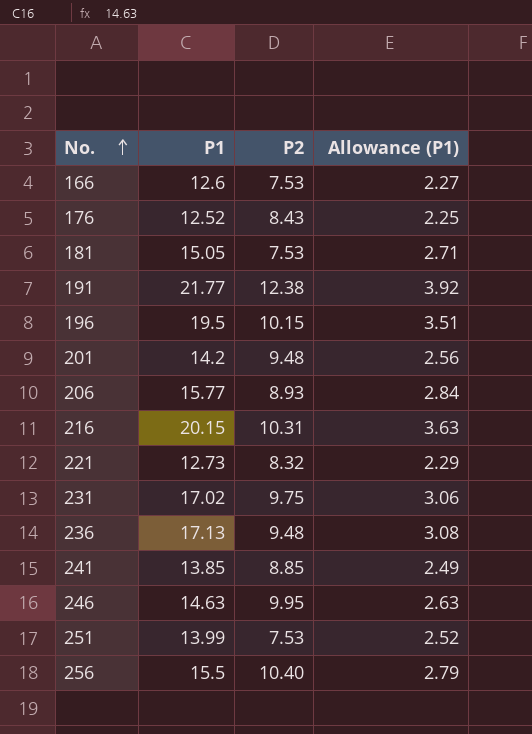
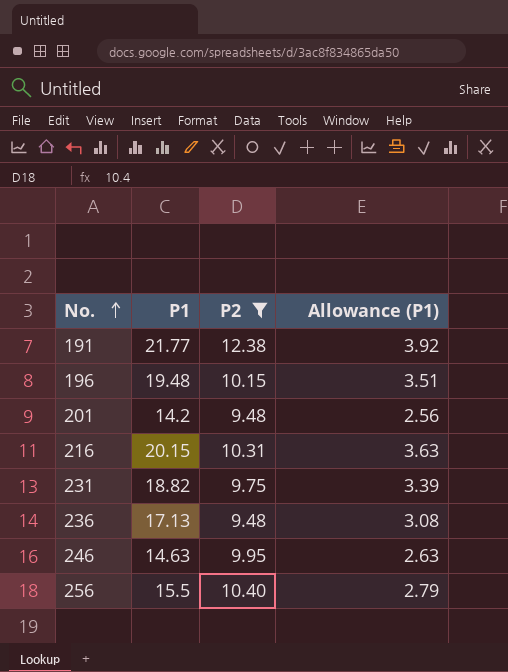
filter: none -> P2 >= 9.48
196 | P1: 19.5 -> 19.48
231 | P1: 17.02 -> 18.82
231 | Allowance (P1): 3.06 -> 3.39

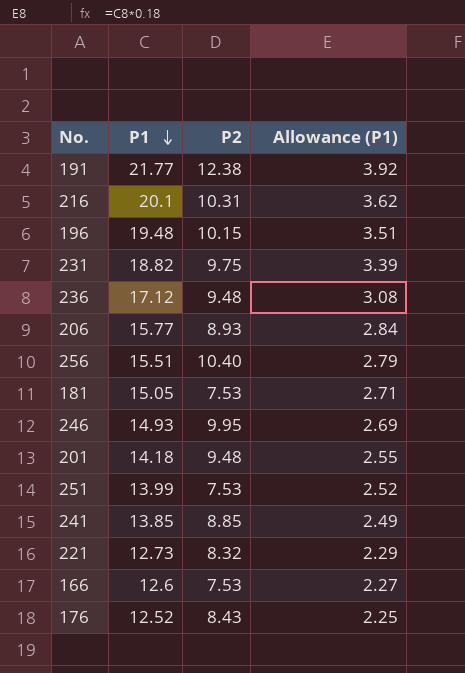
filter: P2 >= 9.48 -> none
row order: No. ascending -> P1 descending
216 | P1: 20.15 -> 20.1
216 | Allowance (P1): 3.63 -> 3.62
236 | P1: 17.13 -> 17.12
256 | P1: 15.5 -> 15.51
246 | P1: 14.63 -> 14.93
246 | Allowance (P1): 2.63 -> 2.69
201 | P1: 14.2 -> 14.18
201 | Allowance (P1): 2.56 -> 2.55

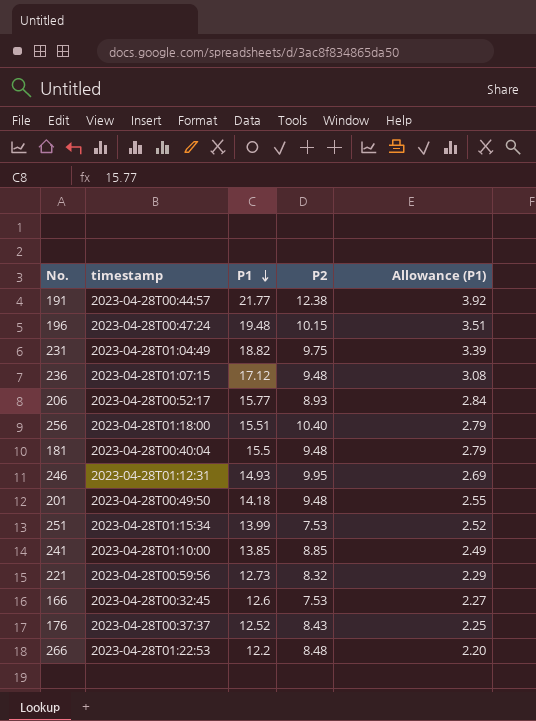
column timestamp | position: none -> 2
row 216: 20.1 | 10.31 | 3.62 -> none
181 | P1: 15.05 -> 15.5
181 | P2: 7.53 -> 9.48
181 | Allowance (P1): 2.71 -> 2.79
row 266: none -> 2023-04-28T01:22:53 | 12.2 | 8.48 | 2.20

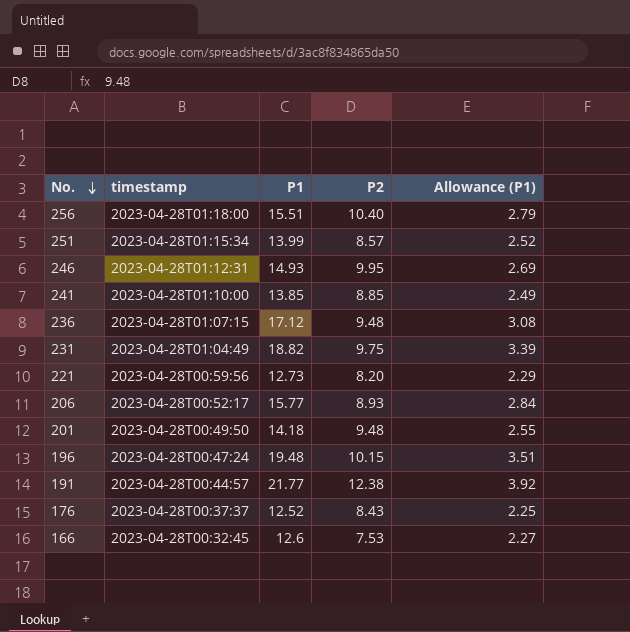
row order: P1 descending -> No. descending
row 181: 2023-04-28T00:40:04 | 15.5 | 9.48 | 2.79 -> none
row 266: 2023-04-28T01:22:53 | 12.2 | 8.48 | 2.20 -> none
251 | P2: 7.53 -> 8.57
221 | P2: 8.32 -> 8.20

